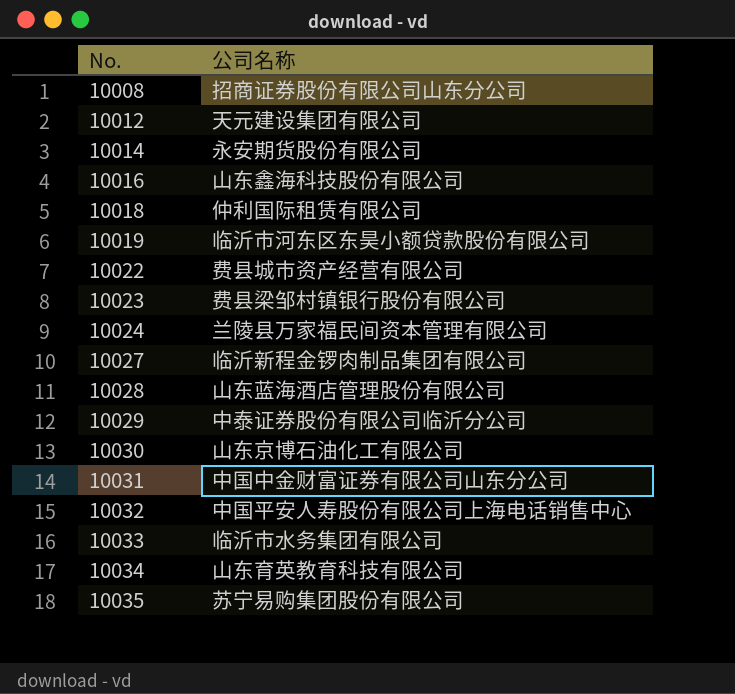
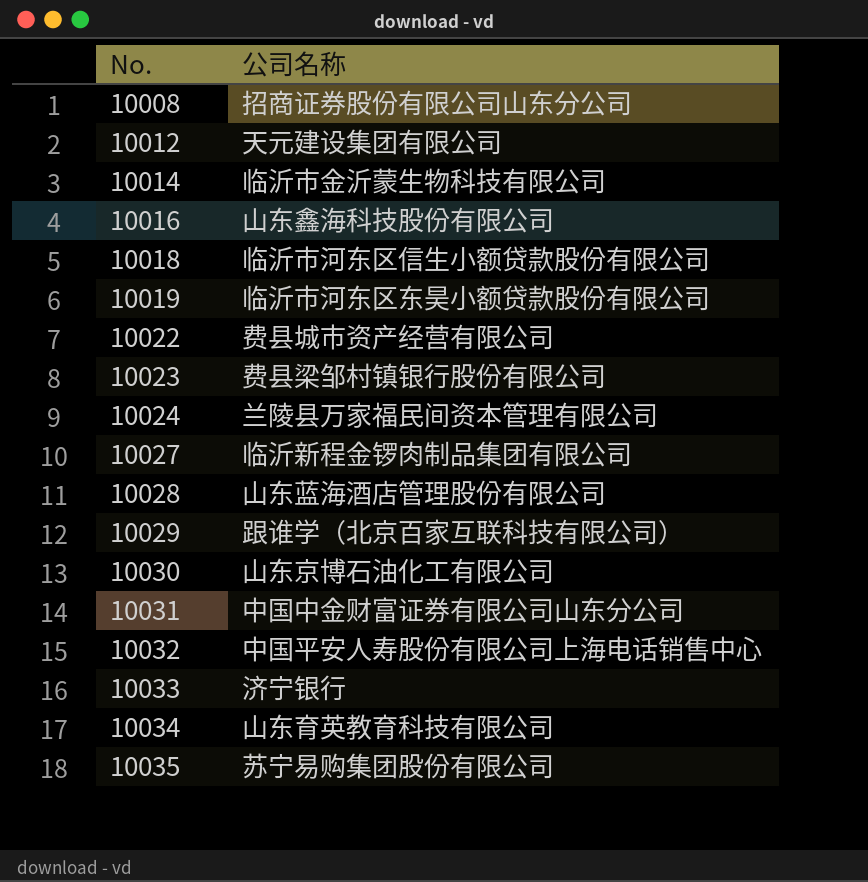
10014 | 公司名称: 永安期货股份有限公司 -> 临沂市金沂蒙生物科技有限公司
10018 | 公司名称: 仲利国际租赁有限公司 -> 临沂市河东区信生小额贷款股份有限公司
10029 | 公司名称: 中泰证券股份有限公司临沂分公司 -> 跟谁学（北京百家互联科技有限公司）
10033 | 公司名称: 临沂市水务集团有限公司 -> 济宁银行

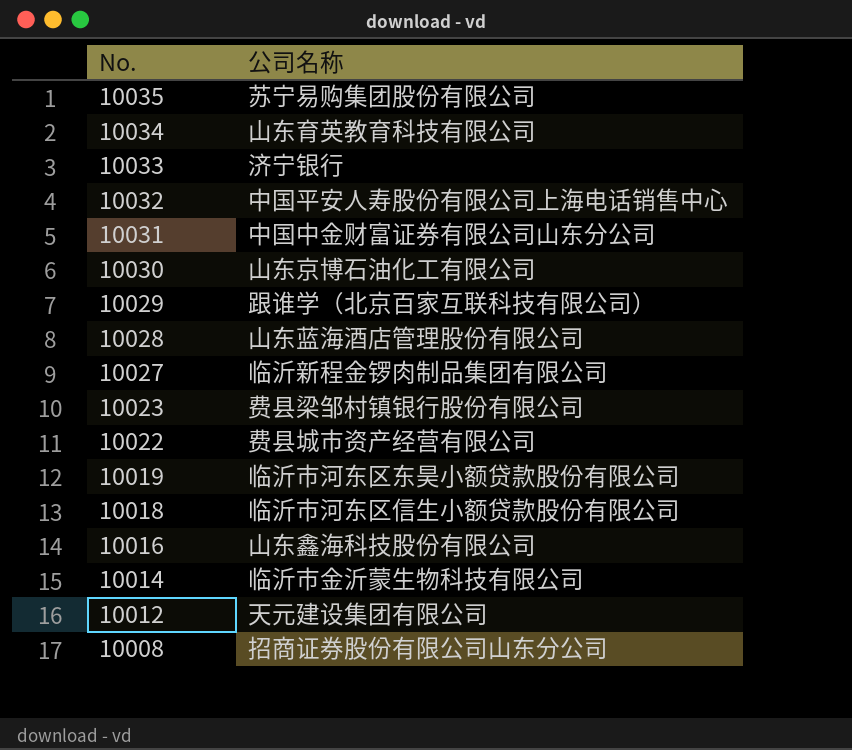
row order: No. ascending -> No. descending
row 10024: 兰陵县万家福民间资本管理有限公司 -> none

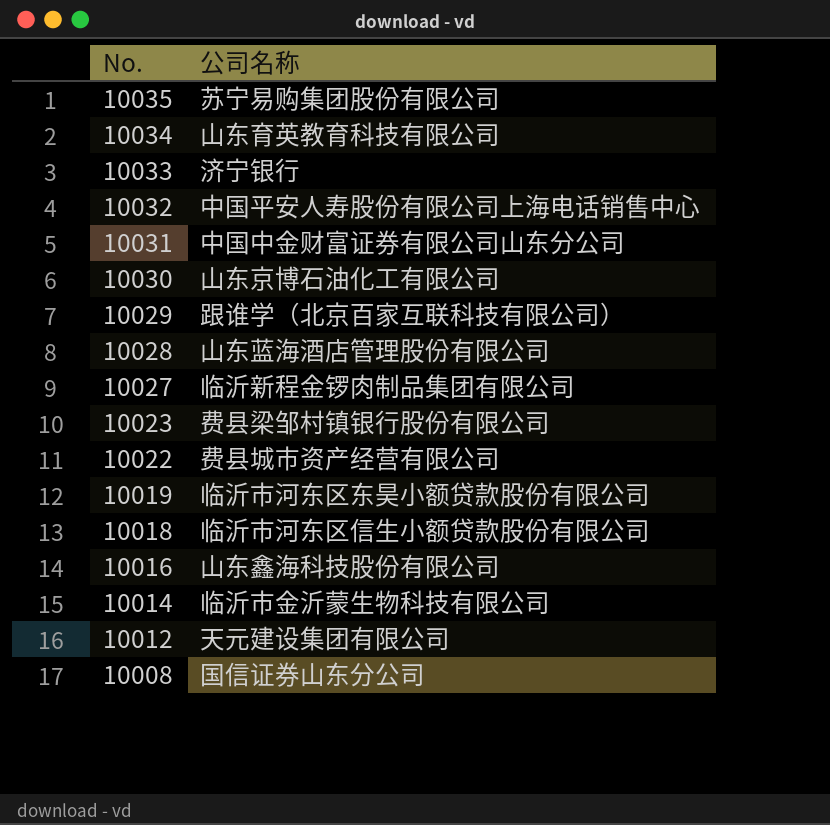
10008 | 公司名称: 招商证券股份有限公司山东分公司 -> 国信证券山东分公司

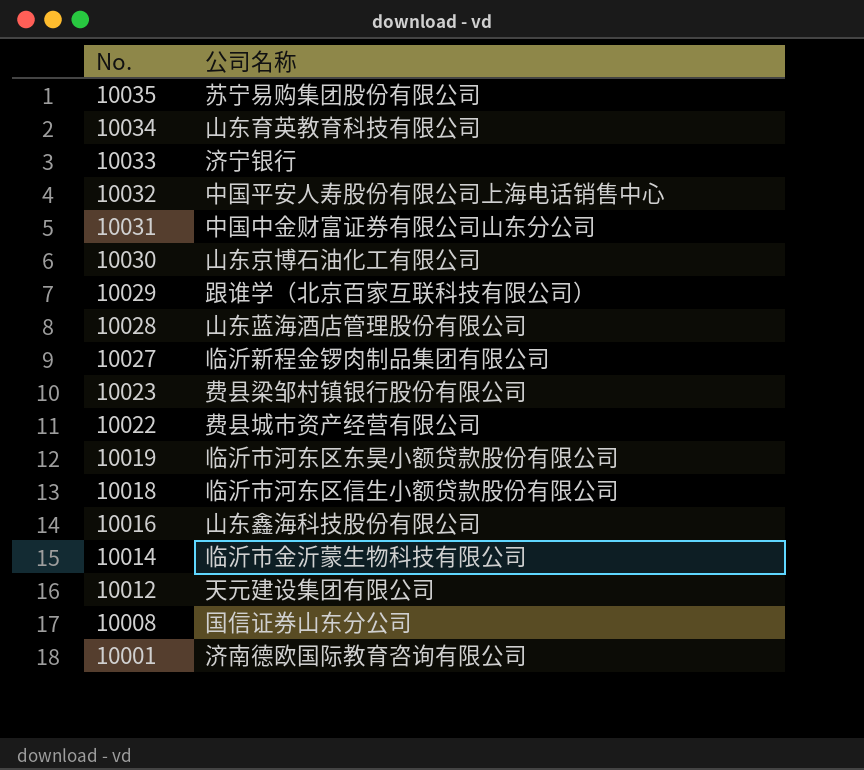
row 10001: none -> 济南德欧国际教育咨询有限公司

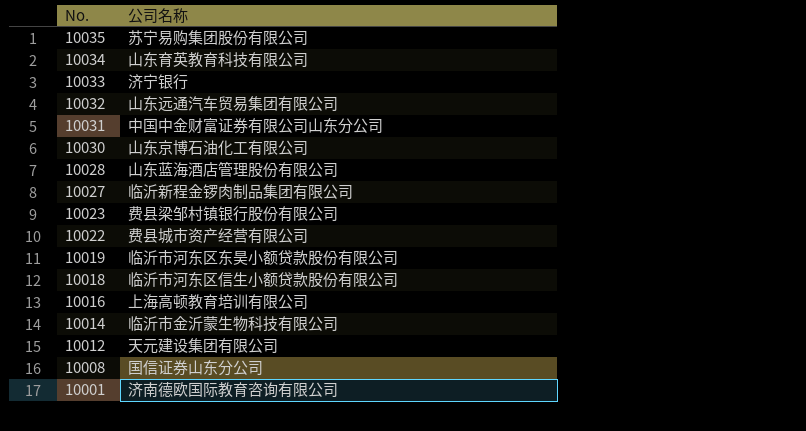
row 10029: 跟谁学（北京百家互联科技有限公司） -> none
10032 | 公司名称: 中国平安人寿股份有限公司上海电话销售中心 -> 山东远通汽车贸易集团有限公司
10016 | 公司名称: 山东鑫海科技股份有限公司 -> 上海高顿教育培训有限公司

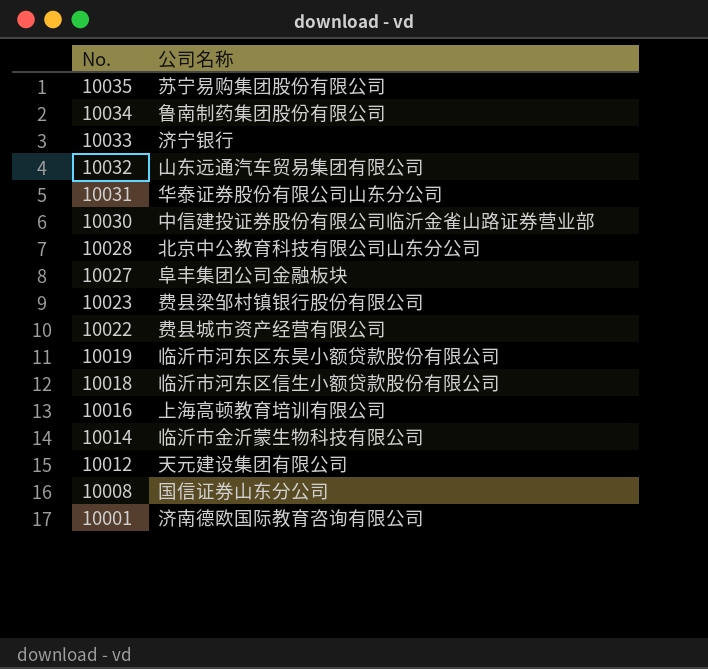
10034 | 公司名称: 山东育英教育科技有限公司 -> 鲁南制药集团股份有限公司
10031 | 公司名称: 中国中金财富证券有限公司山东分公司 -> 华泰证券股份有限公司山东分公司
10030 | 公司名称: 山东京博石油化工有限公司 -> 中信建投证券股份有限公司临沂金雀山路证券营业部
10028 | 公司名称: 山东蓝海酒店管理股份有限公司 -> 北京中公教育科技有限公司山东分公司
10027 | 公司名称: 临沂新程金锣肉制品集团有限公司 -> 阜丰集团公司金融板块

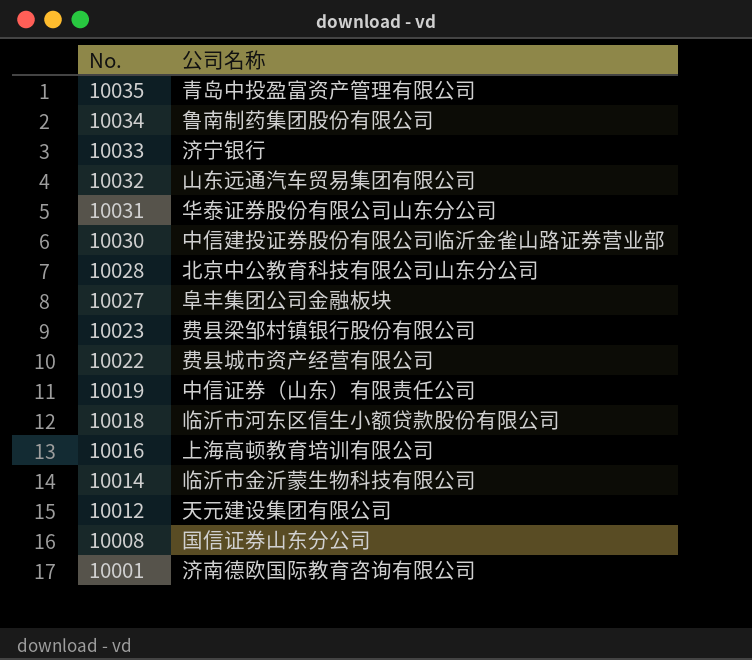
10035 | 公司名称: 苏宁易购集团股份有限公司 -> 青岛中投盈富资产管理有限公司
10019 | 公司名称: 临沂市河东区东昊小额贷款股份有限公司 -> 中信证券（山东）有限责任公司

